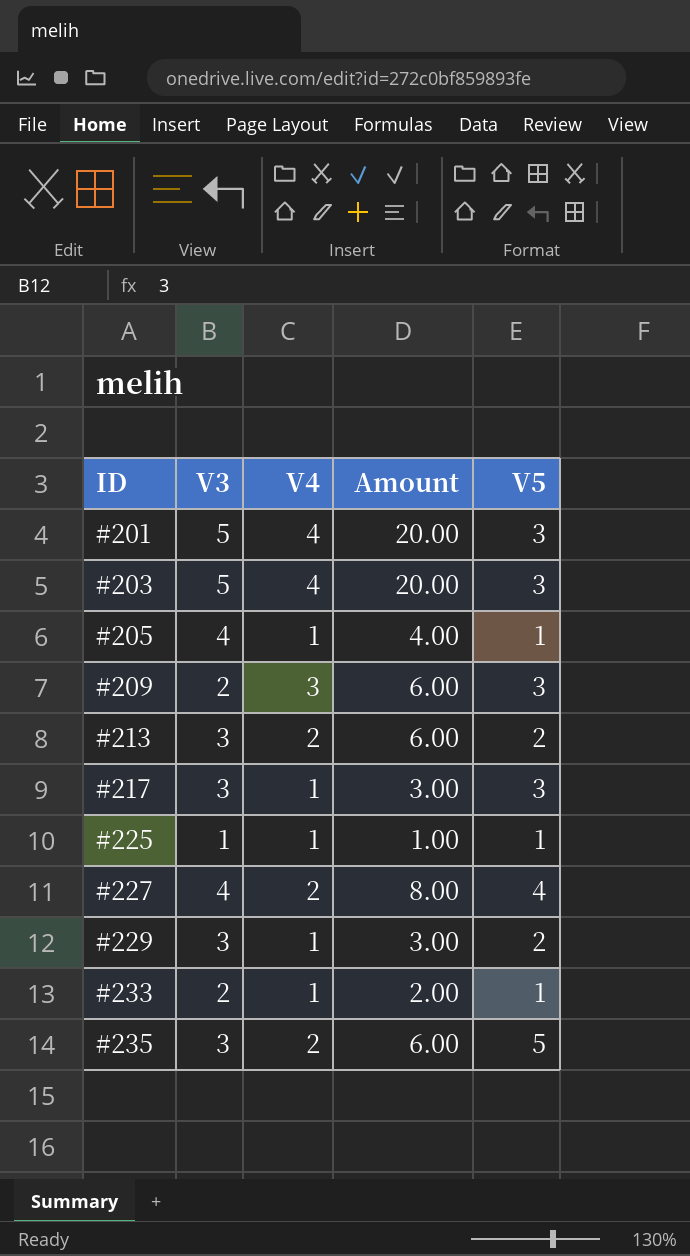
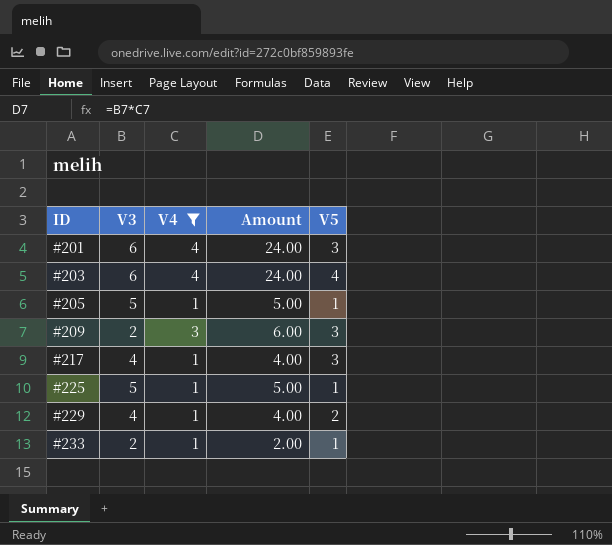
filter: none -> V4 != 2
#201 | V3: 5 -> 6
#201 | Amount: 20.00 -> 24.00
#203 | V3: 5 -> 6
#203 | Amount: 20.00 -> 24.00
#203 | V5: 3 -> 4
#205 | V3: 4 -> 5
#205 | Amount: 4.00 -> 5.00
#217 | V3: 3 -> 4
#217 | Amount: 3.00 -> 4.00
#225 | V3: 1 -> 5
#225 | Amount: 1.00 -> 5.00
#229 | V3: 3 -> 4
#229 | Amount: 3.00 -> 4.00

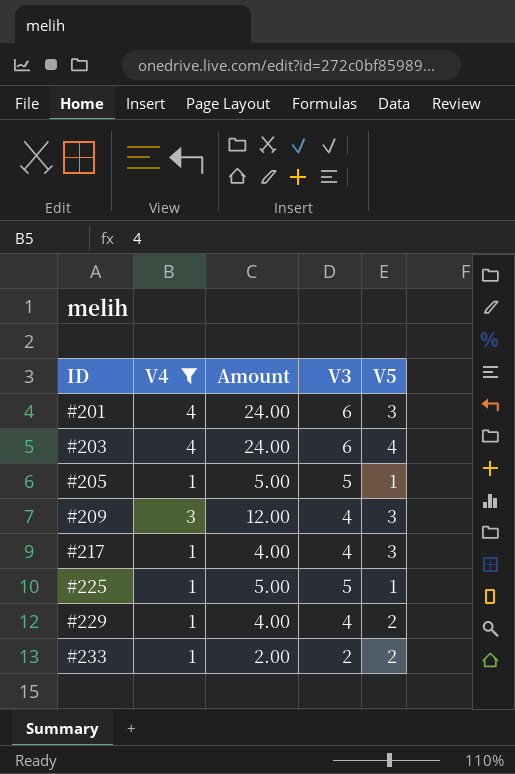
column V3 | position: 2 -> 4
#209 | Amount: 6.00 -> 12.00
#209 | V3: 2 -> 4
#233 | V5: 1 -> 2

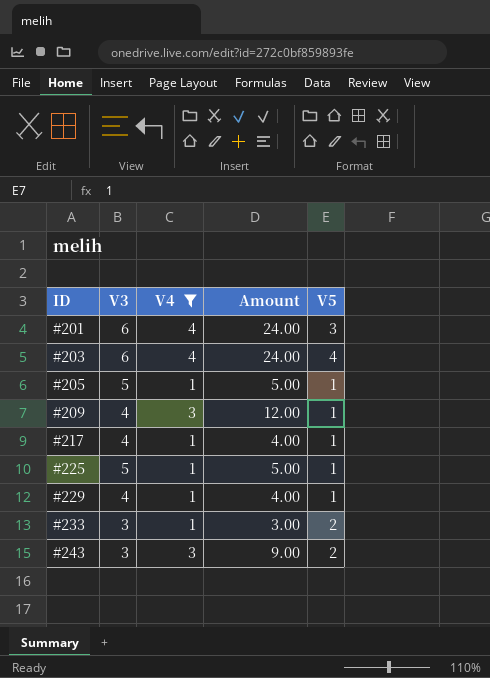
column V3 | position: 4 -> 2
#209 | V5: 3 -> 1
#217 | V5: 3 -> 1
#229 | V5: 2 -> 1
#233 | V3: 2 -> 3
#233 | Amount: 2.00 -> 3.00
row #243: none -> 3 | 3 | 9.00 | 2

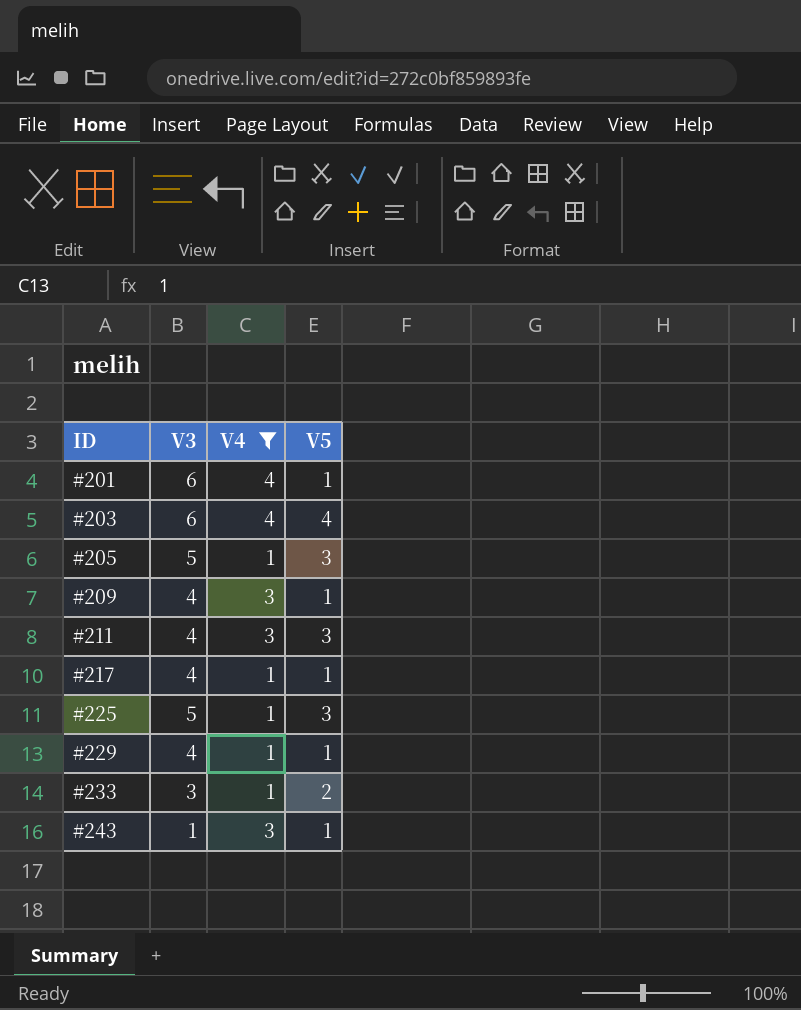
column Amount | formula: [V3] * [V4] -> none
#201 | V5: 3 -> 1
#205 | V5: 1 -> 3
row #211: none -> 4 | 3 | 3
#225 | V5: 1 -> 3
#243 | V3: 3 -> 1
#243 | V5: 2 -> 1

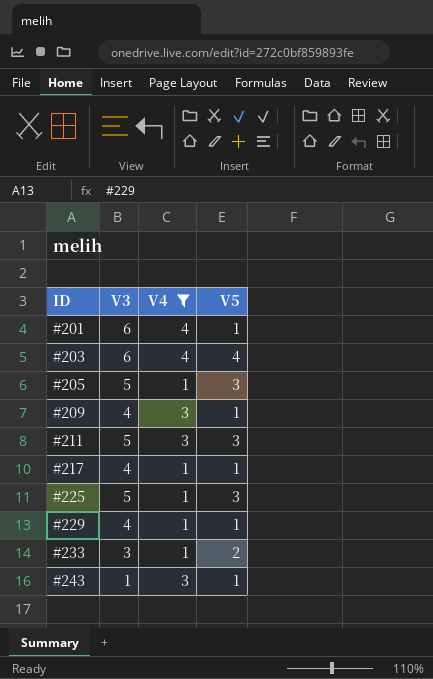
#211 | V3: 4 -> 5

